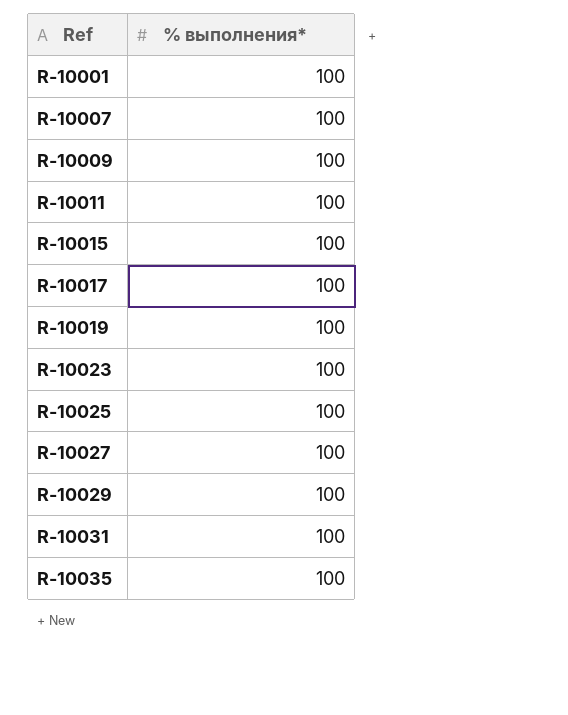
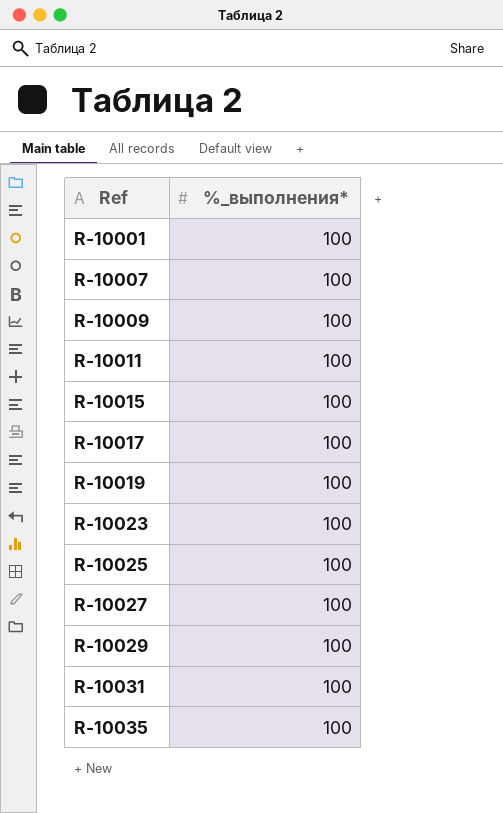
column name: % выполнения* -> %_выполнения*

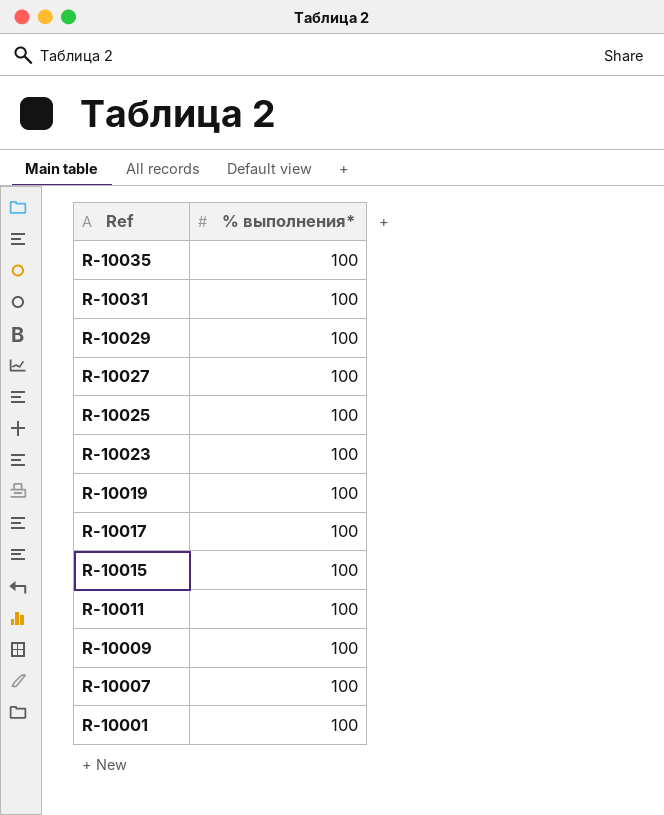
row order: Ref ascending -> Ref descending
column name: %_выполнения* -> % выполнения*

